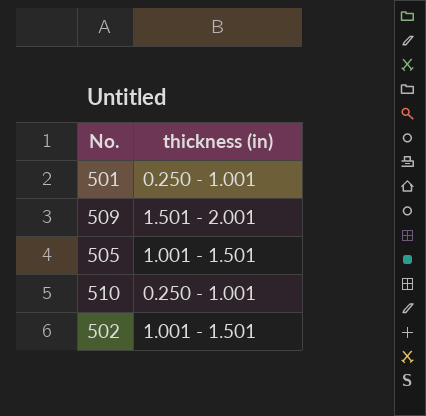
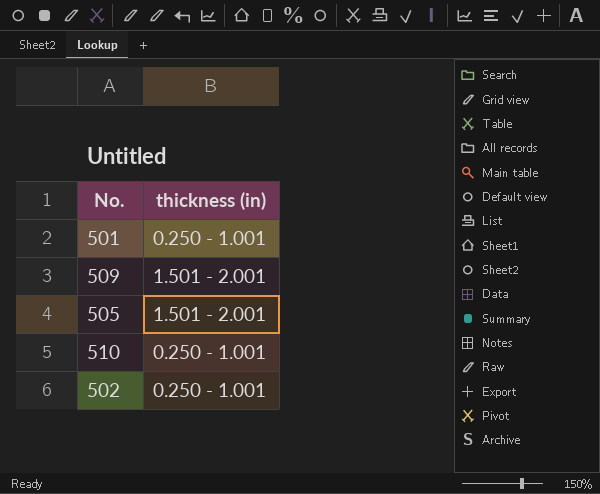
505 | thickness (in): 1.001 - 1.501 -> 1.501 - 2.001
502 | thickness (in): 1.001 - 1.501 -> 0.250 - 1.001

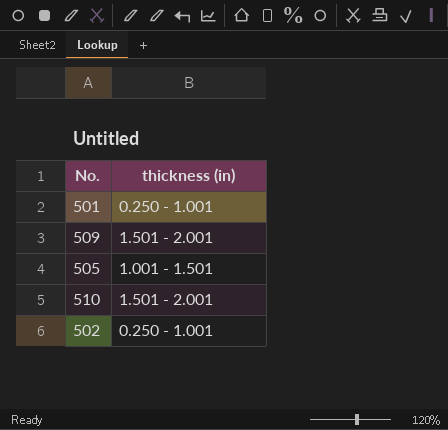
505 | thickness (in): 1.501 - 2.001 -> 1.001 - 1.501
510 | thickness (in): 0.250 - 1.001 -> 1.501 - 2.001

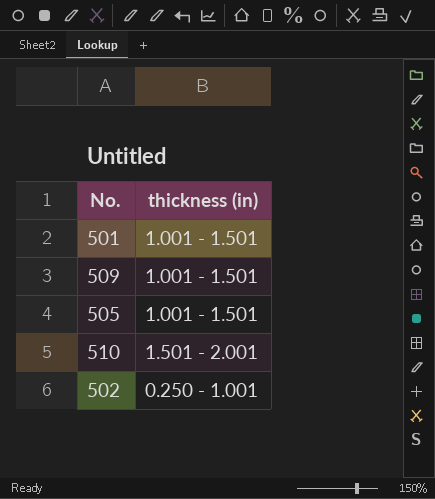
501 | thickness (in): 0.250 - 1.001 -> 1.001 - 1.501
509 | thickness (in): 1.501 - 2.001 -> 1.001 - 1.501

